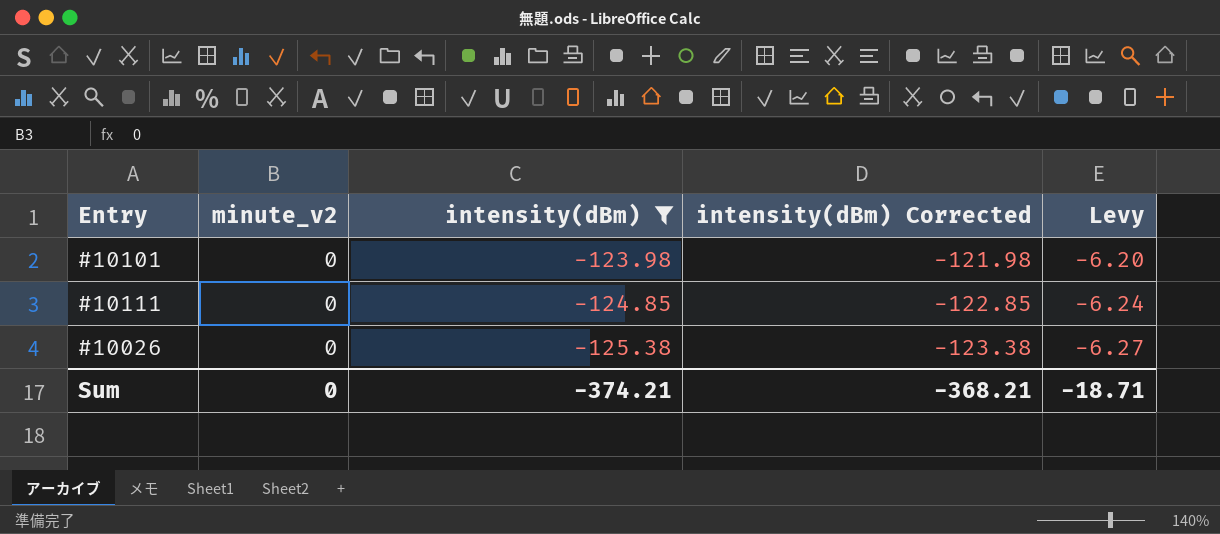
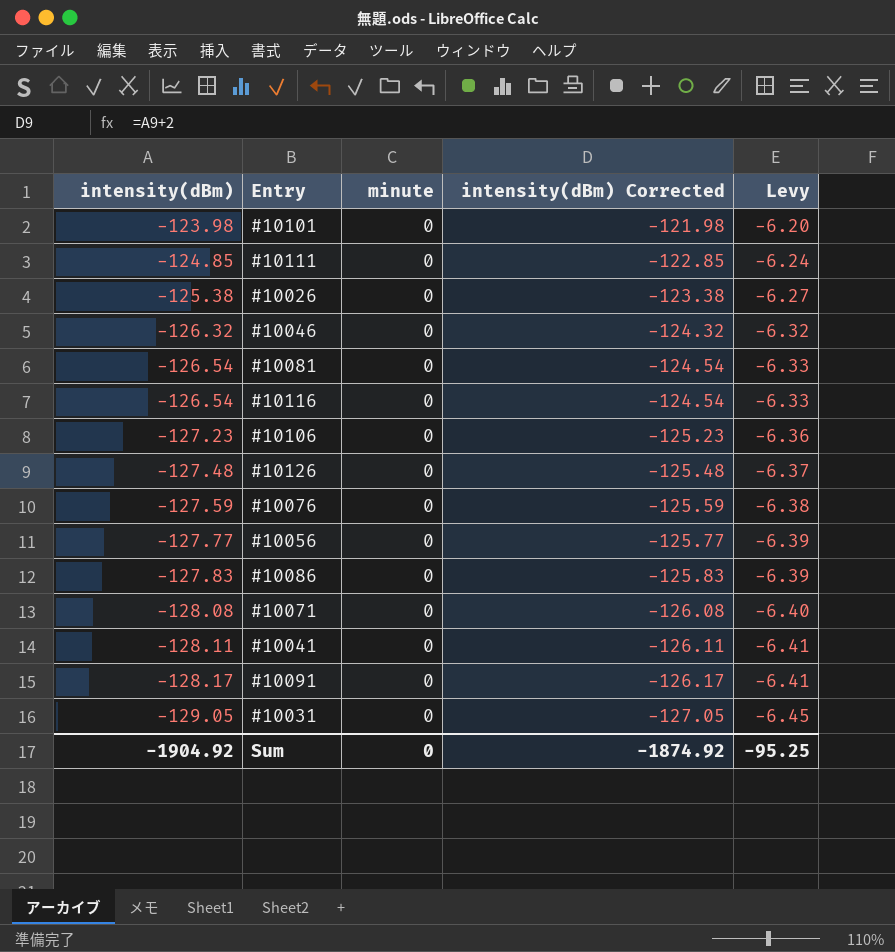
filter: intensity(dBm) >= -125.38 -> none
column intensity(dBm) | position: 3 -> 1
column name: minute_v2 -> minute
Sum | intensity(dBm): -374.21 -> -1904.92
Sum | intensity(dBm) Corrected: -368.21 -> -1874.92
Sum | Levy: -18.71 -> -95.25

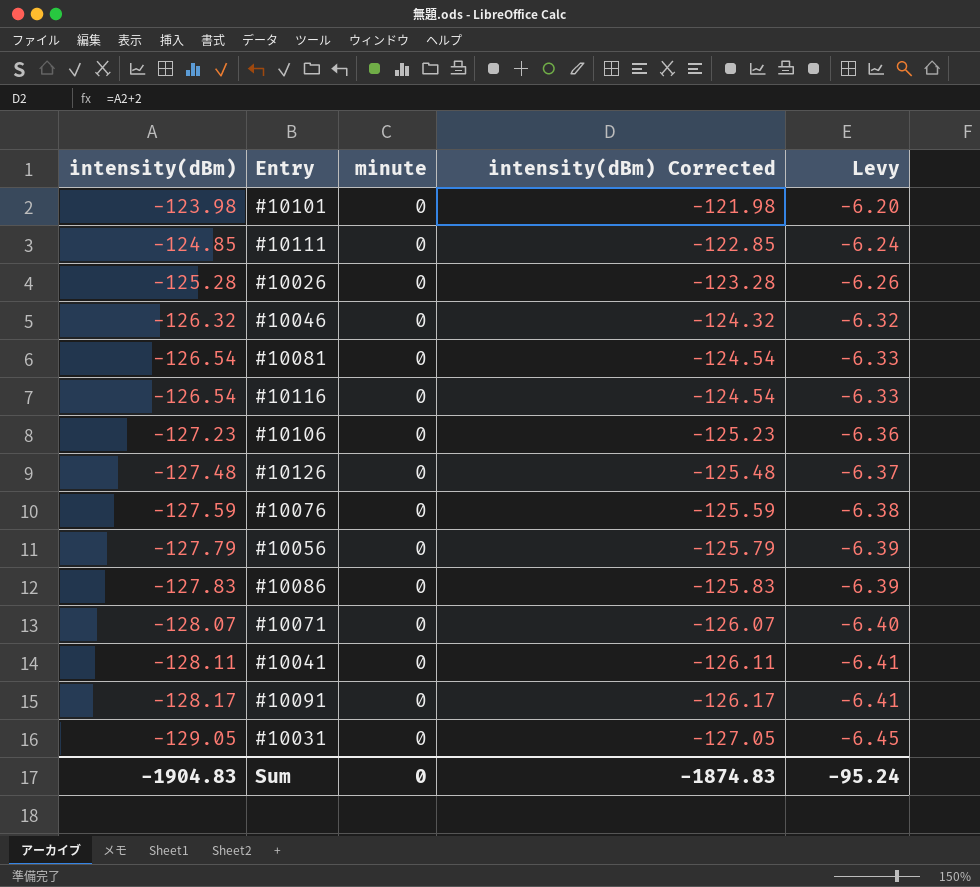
#10026 | intensity(dBm): -125.38 -> -125.28
#10026 | intensity(dBm) Corrected: -123.38 -> -123.28
#10026 | Levy: -6.27 -> -6.26
#10056 | intensity(dBm): -127.77 -> -127.79
#10056 | intensity(dBm) Corrected: -125.77 -> -125.79
#10071 | intensity(dBm): -128.08 -> -128.07
#10071 | intensity(dBm) Corrected: -126.08 -> -126.07
Sum | intensity(dBm): -1904.92 -> -1904.83
Sum | intensity(dBm) Corrected: -1874.92 -> -1874.83
Sum | Levy: -95.25 -> -95.24

